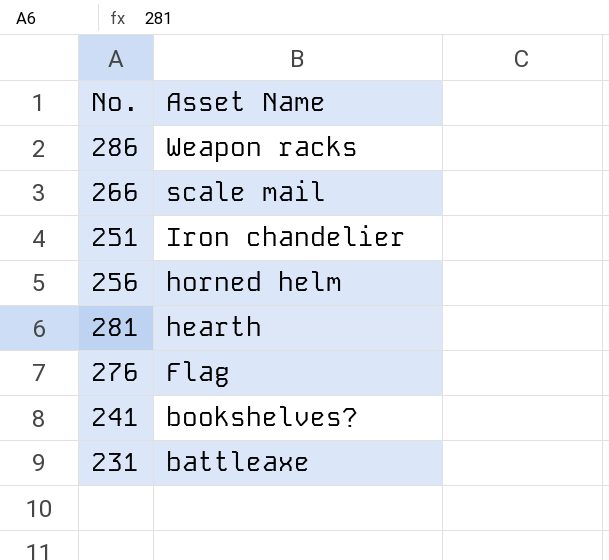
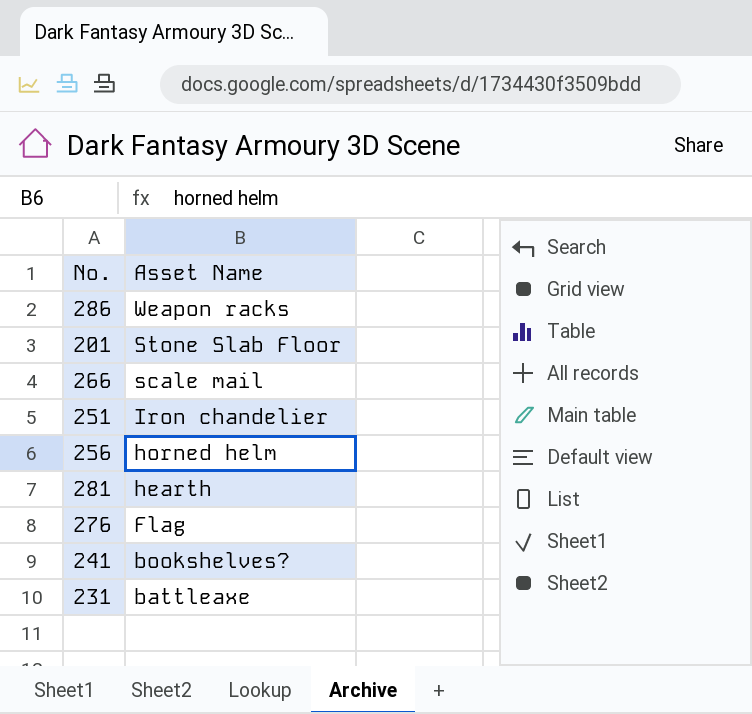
row 201: none -> Stone Slab Floor

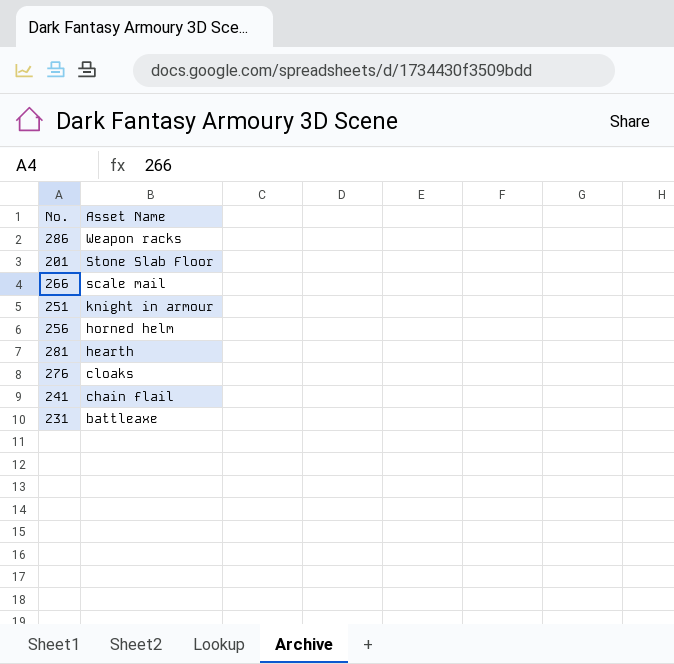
251 | Asset Name: Iron chandelier -> knight in armour
276 | Asset Name: Flag -> cloaks
241 | Asset Name: bookshelves? -> chain flail

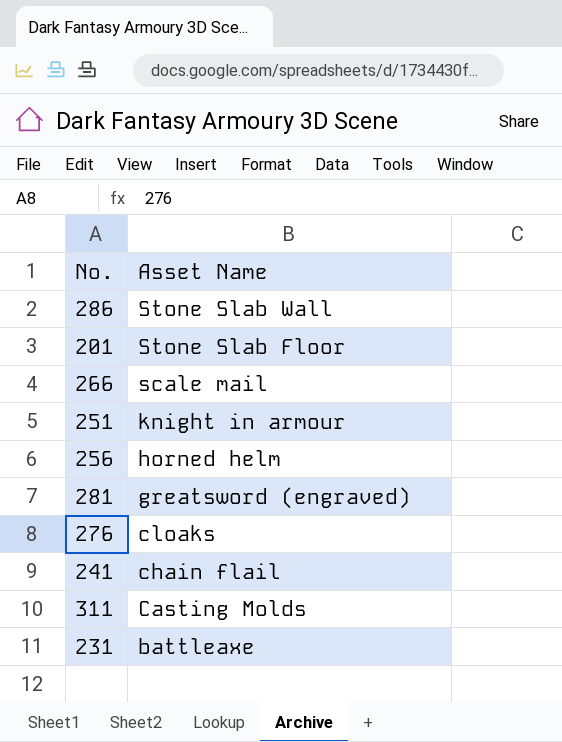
286 | Asset Name: Weapon racks -> Stone Slab Wall
281 | Asset Name: hearth -> greatsword (engraved)
row 311: none -> Casting Molds

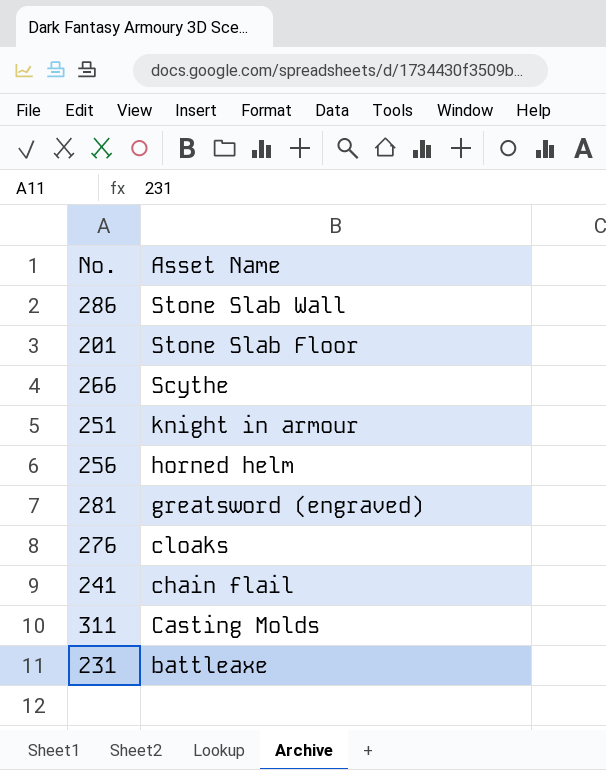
266 | Asset Name: scale mail -> Scythe

